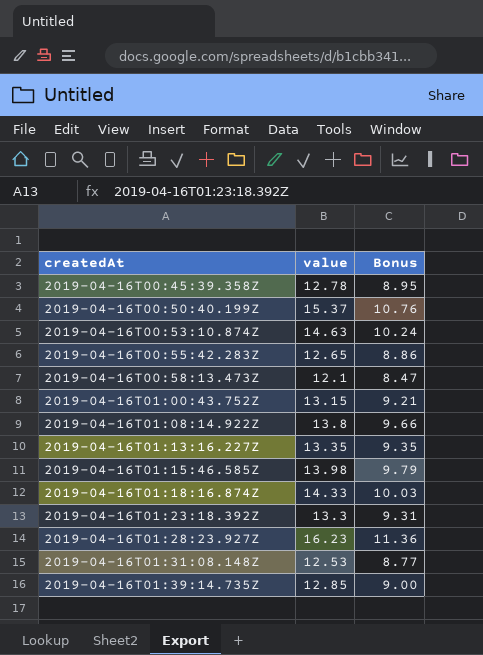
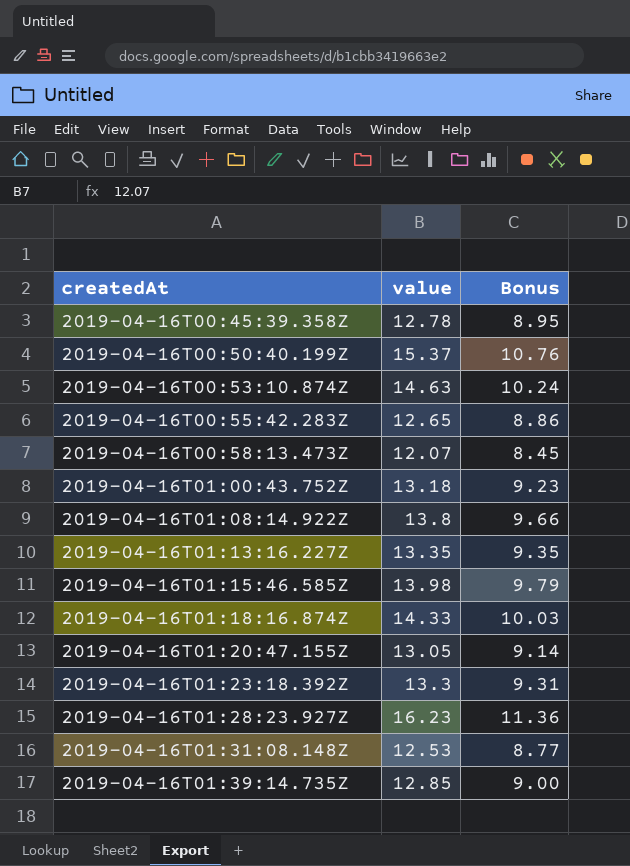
2019-04-16T00:58:13.473Z | value: 12.1 -> 12.07
2019-04-16T00:58:13.473Z | Bonus: 8.47 -> 8.45
2019-04-16T01:00:43.752Z | value: 13.15 -> 13.18
2019-04-16T01:00:43.752Z | Bonus: 9.21 -> 9.23
row 2019-04-16T01:20:47.155Z: none -> 13.05 | 9.14

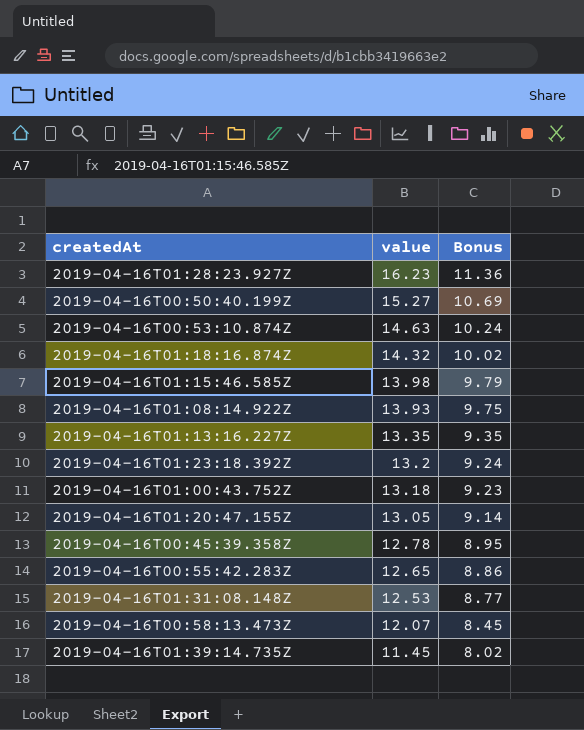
row order: createdAt ascending -> value descending
2019-04-16T00:50:40.199Z | value: 15.37 -> 15.27
2019-04-16T00:50:40.199Z | Bonus: 10.76 -> 10.69
2019-04-16T01:18:16.874Z | value: 14.33 -> 14.32
2019-04-16T01:18:16.874Z | Bonus: 10.03 -> 10.02
2019-04-16T01:08:14.922Z | value: 13.8 -> 13.93
2019-04-16T01:08:14.922Z | Bonus: 9.66 -> 9.75
2019-04-16T01:23:18.392Z | value: 13.3 -> 13.2
2019-04-16T01:23:18.392Z | Bonus: 9.31 -> 9.24
2019-04-16T01:39:14.735Z | value: 12.85 -> 11.45
2019-04-16T01:39:14.735Z | Bonus: 9.00 -> 8.02

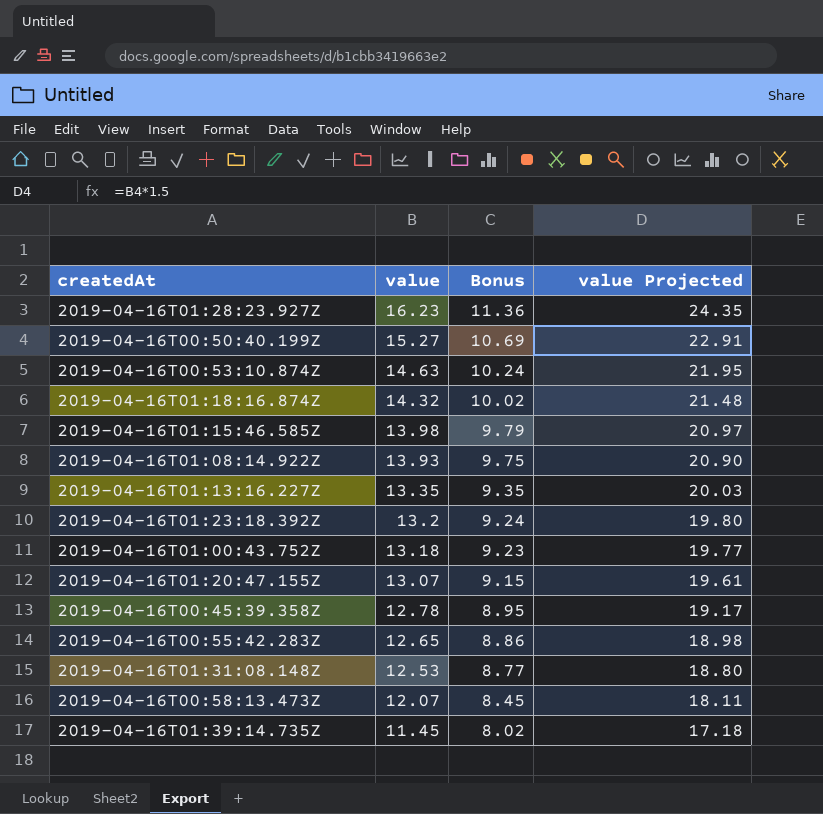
column value Projected | formula: none -> [value] * 1.5
2019-04-16T01:20:47.155Z | value: 13.05 -> 13.07
2019-04-16T01:20:47.155Z | Bonus: 9.14 -> 9.15

